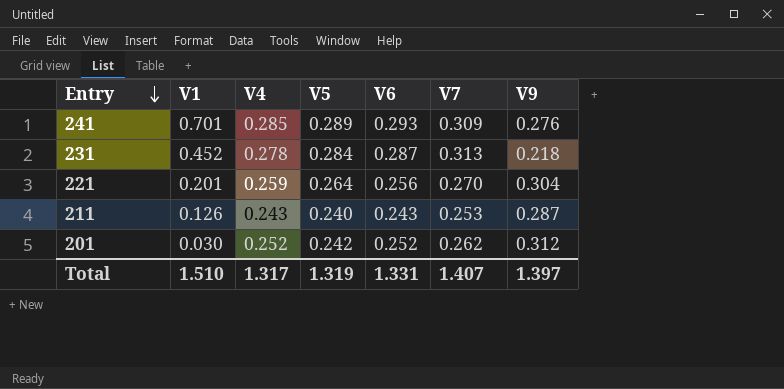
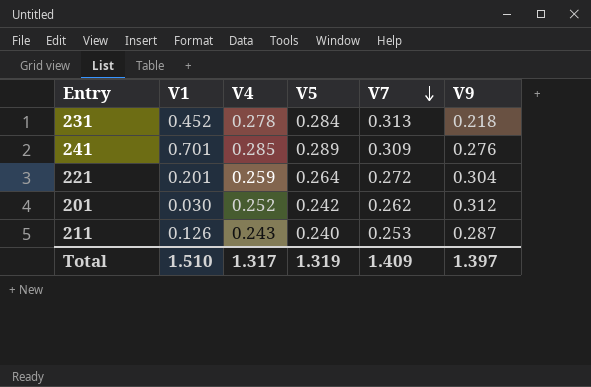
row order: Entry descending -> V7 descending
column V6 | position: 5 -> none
221 | V7: 0.270 -> 0.272
Total | V7: 1.407 -> 1.409

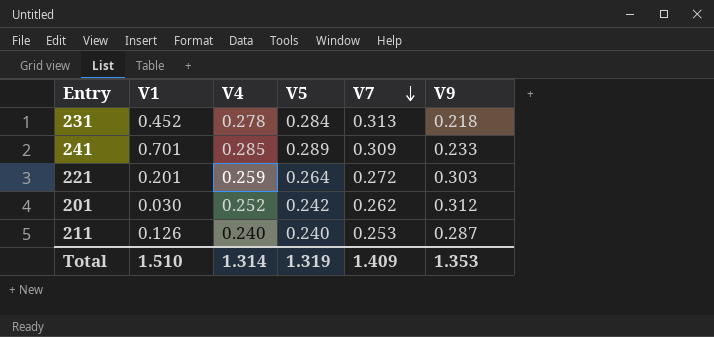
241 | V9: 0.276 -> 0.233
221 | V9: 0.304 -> 0.303
211 | V4: 0.243 -> 0.240
Total | V4: 1.317 -> 1.314
Total | V9: 1.397 -> 1.353

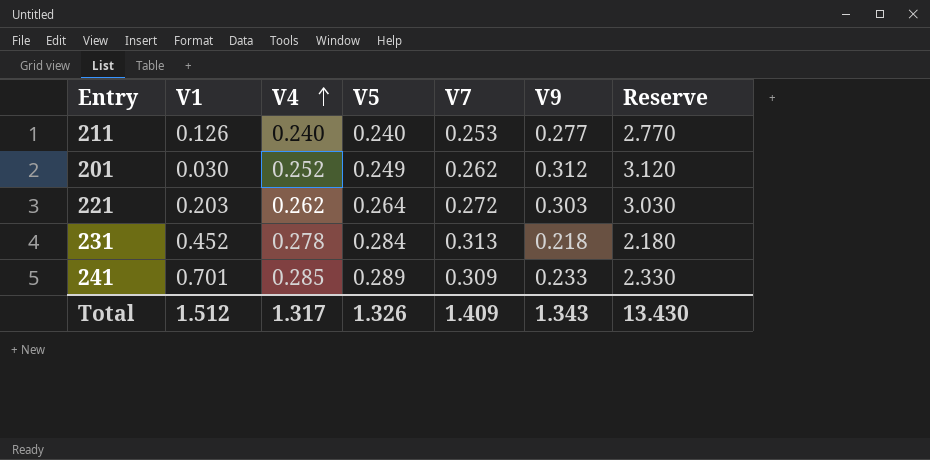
row order: V7 descending -> V4 ascending
column Reserve | formula: none -> [V9] * 10
211 | V9: 0.287 -> 0.277
201 | V5: 0.242 -> 0.249
221 | V1: 0.201 -> 0.203
221 | V4: 0.259 -> 0.262
Total | V1: 1.510 -> 1.512
Total | V4: 1.314 -> 1.317
Total | V5: 1.319 -> 1.326
Total | V9: 1.353 -> 1.343

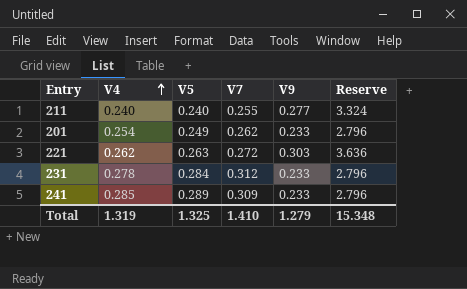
column V1 | position: 2 -> none
column Reserve | formula: [V9] * 10 -> [V9] * 12
211 | V7: 0.253 -> 0.255
201 | V4: 0.252 -> 0.254
201 | V9: 0.312 -> 0.233
221 | V5: 0.264 -> 0.263
231 | V7: 0.313 -> 0.312
231 | V9: 0.218 -> 0.233
Total | V4: 1.317 -> 1.319
Total | V5: 1.326 -> 1.325
Total | V7: 1.409 -> 1.410
Total | V9: 1.343 -> 1.279
Total | Reserve: 13.430 -> 15.348

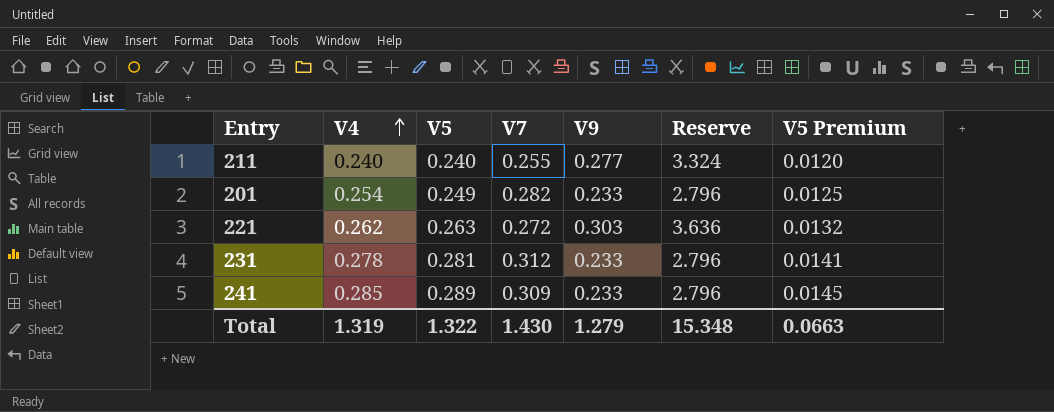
column V5 Premium | formula: none -> [V5] * 0.05
201 | V7: 0.262 -> 0.282
231 | V5: 0.284 -> 0.281
Total | V5: 1.325 -> 1.322
Total | V7: 1.410 -> 1.430

